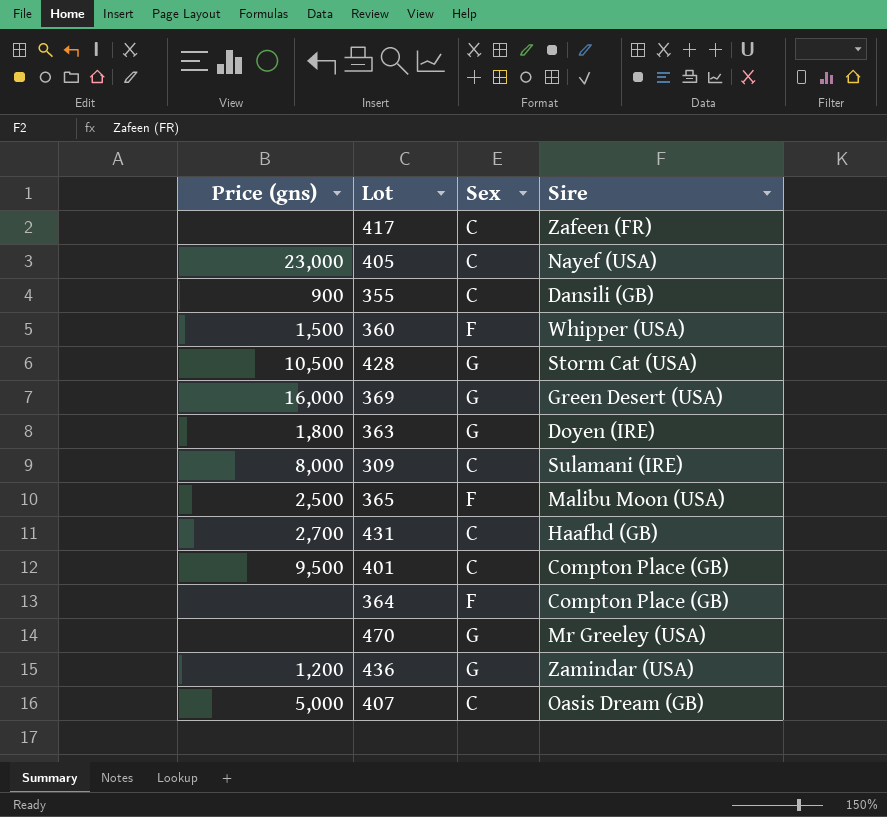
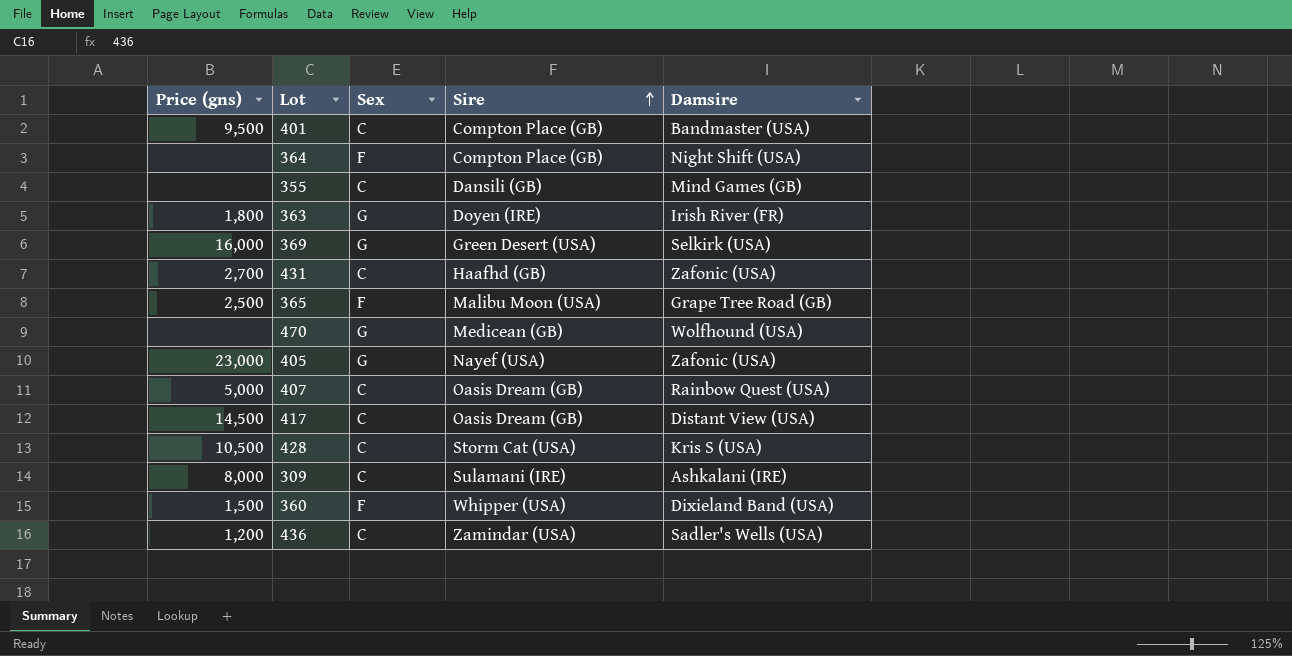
row order: none -> Sire ascending
column Damsire | position: none -> 5
355 | Price (gns): 900 -> none
470 | Sire: Mr Greeley (USA) -> Medicean (GB)
405 | Sex: C -> G
417 | Price (gns): none -> 14,500
417 | Sire: Zafeen (FR) -> Oasis Dream (GB)
428 | Sex: G -> C
436 | Sex: G -> C

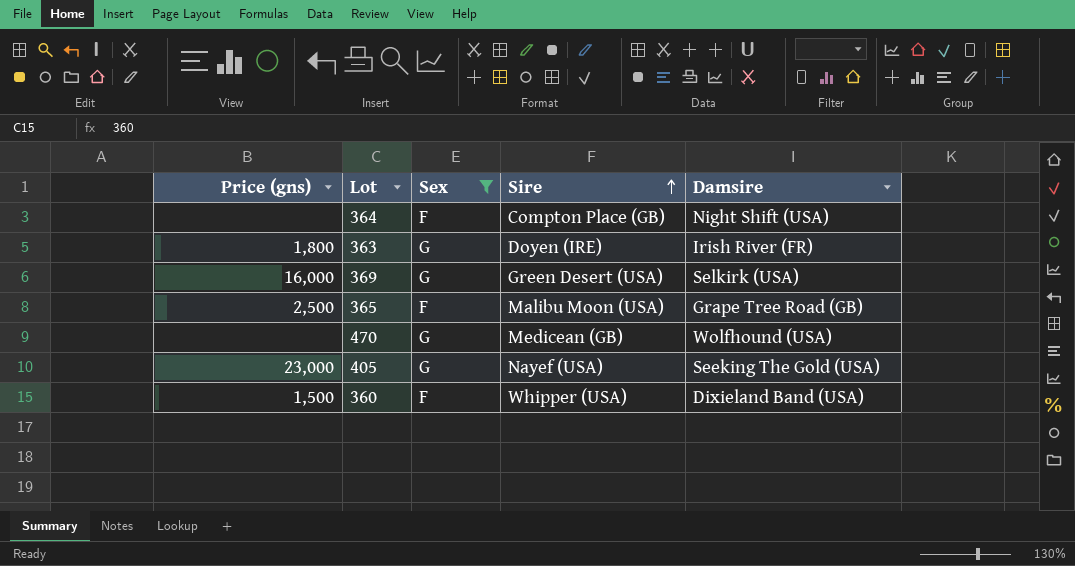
filter: none -> Sex != C
405 | Damsire: Zafonic (USA) -> Seeking The Gold (USA)

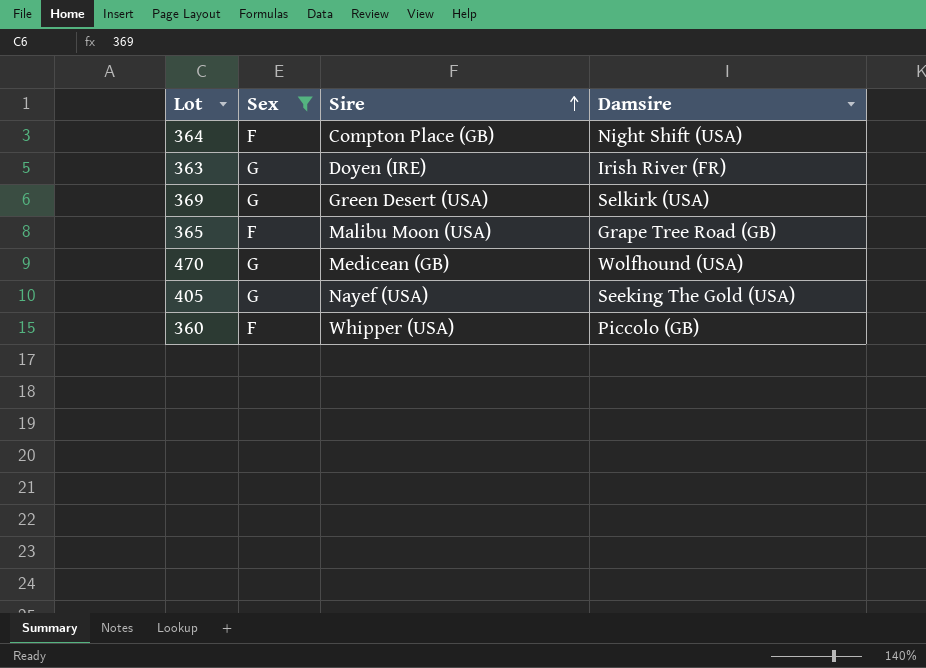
column Price (gns) | position: 1 -> none
360 | Damsire: Dixieland Band (USA) -> Piccolo (GB)

